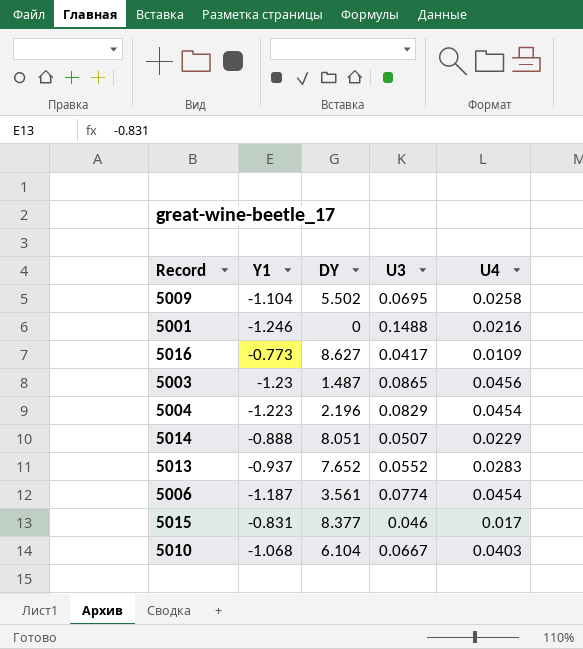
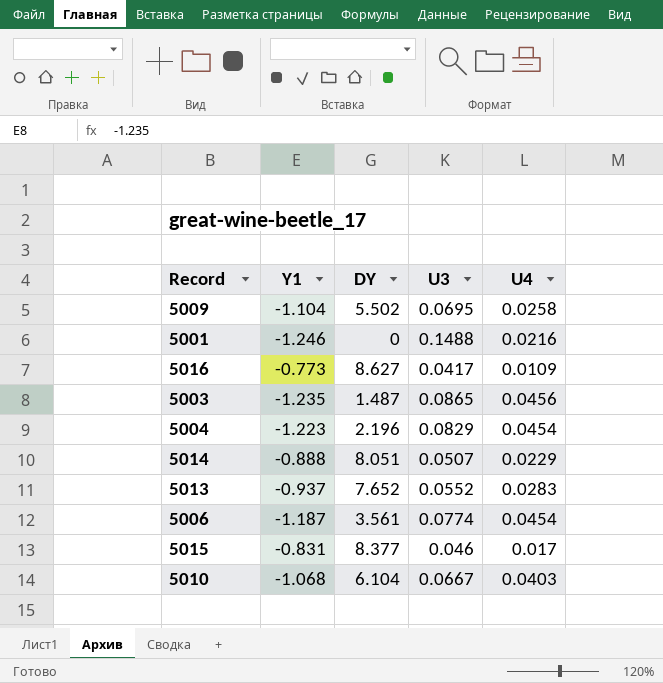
5003 | Y1: -1.23 -> -1.235

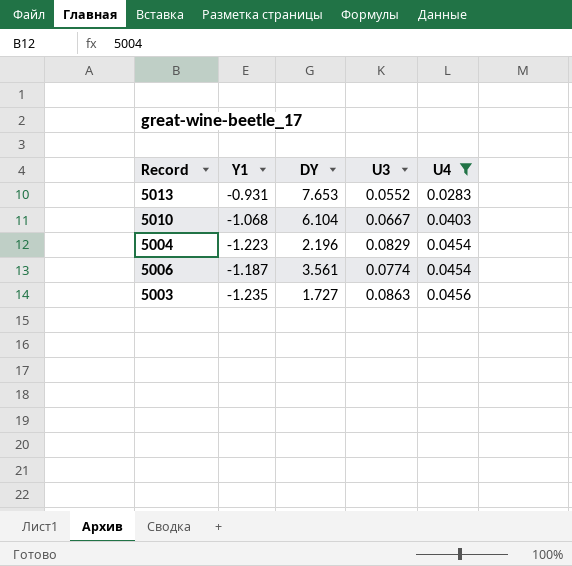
filter: none -> U4 >= 0.0283
row order: none -> U4 ascending
5013 | Y1: -0.937 -> -0.931
5013 | DY: 7.652 -> 7.653
5003 | DY: 1.487 -> 1.727
5003 | U3: 0.0865 -> 0.0863

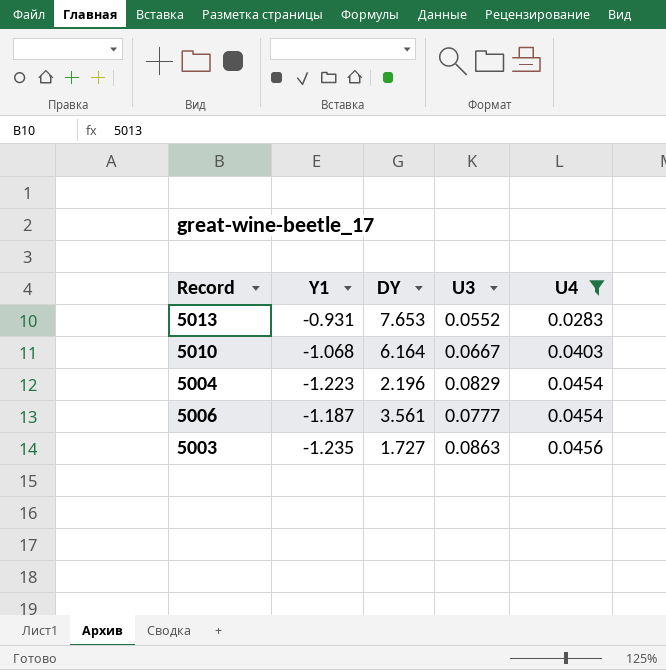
5010 | DY: 6.104 -> 6.164
5006 | U3: 0.0774 -> 0.0777

